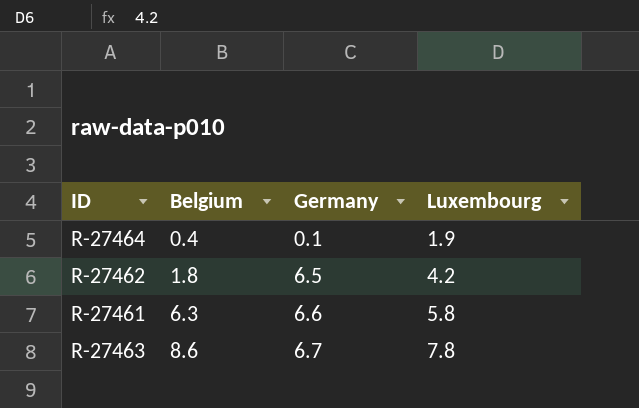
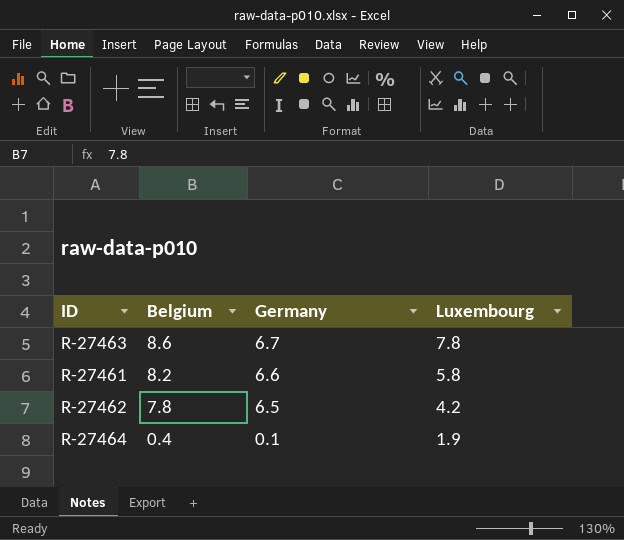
row order: Belgium ascending -> Belgium descending
R-27461 | Belgium: 6.3 -> 8.2
R-27462 | Belgium: 1.8 -> 7.8

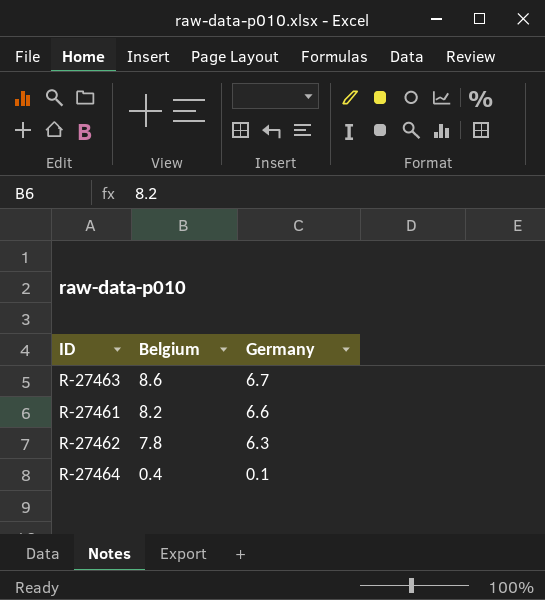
column Luxembourg | position: 4 -> none
R-27462 | Germany: 6.5 -> 6.3

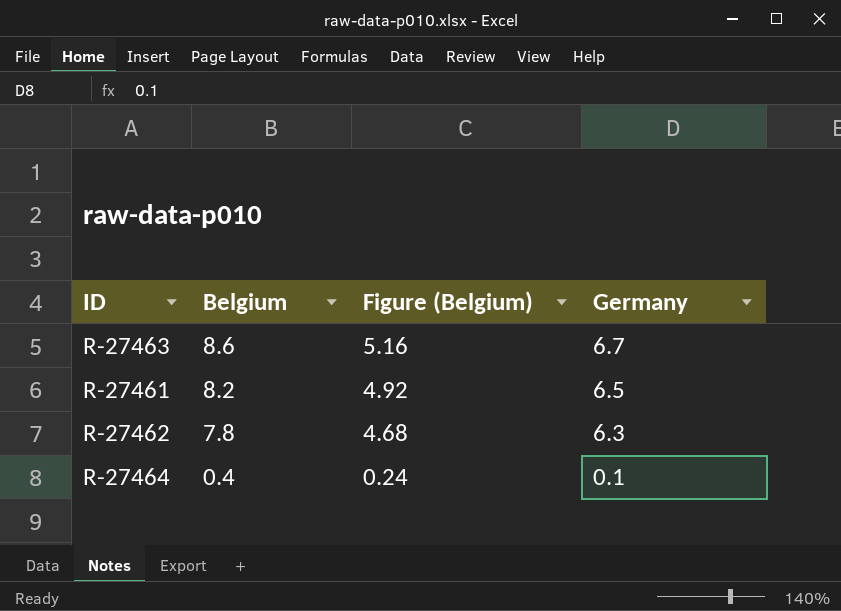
column Figure (Belgium) | formula: none -> [Belgium] * 0.6
R-27461 | Germany: 6.6 -> 6.5

